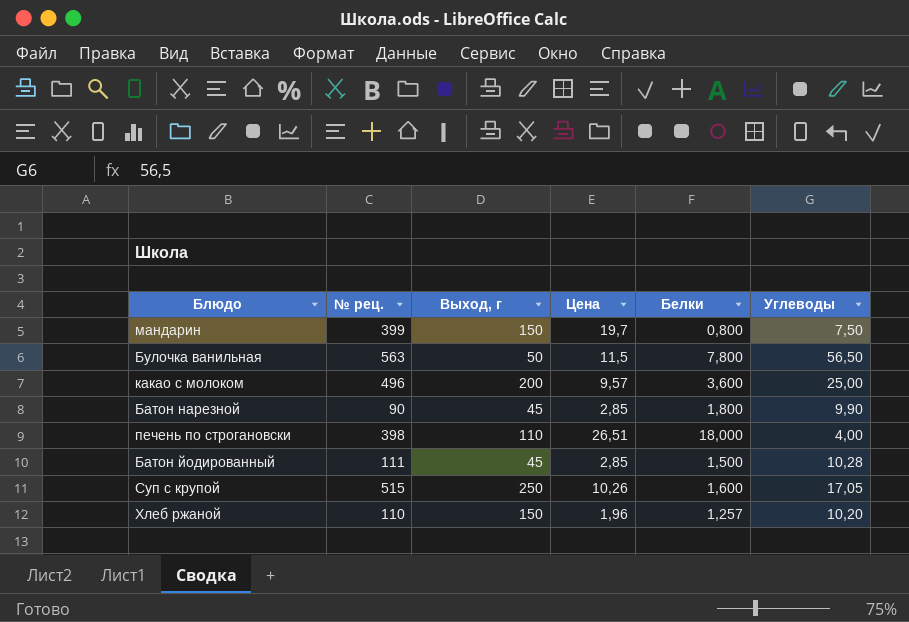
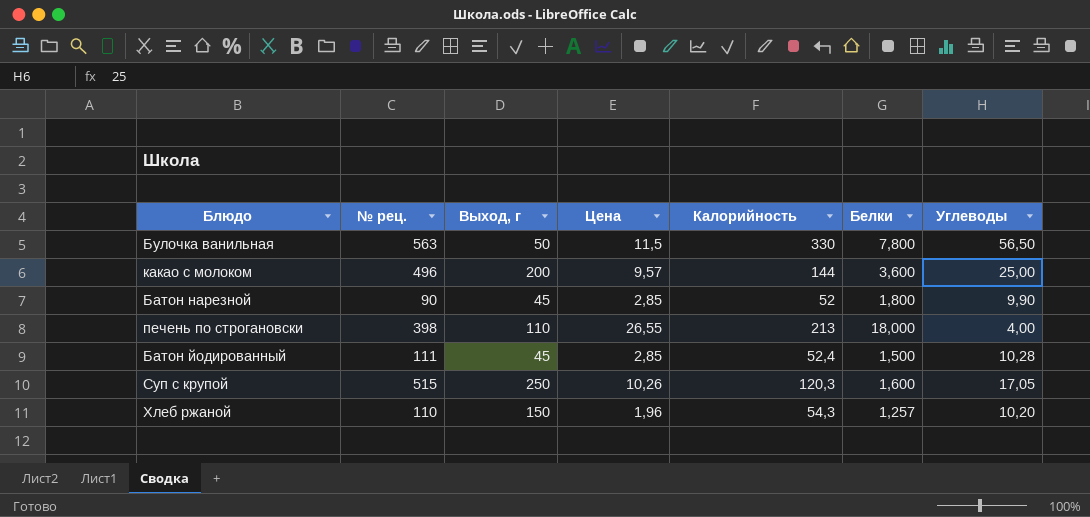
column Калорийность | position: none -> 5
row мандарин: 399 | 150 | 19,7 | 0,800 | 7,50 -> none
печень по строгановски | Цена: 26,51 -> 26,55

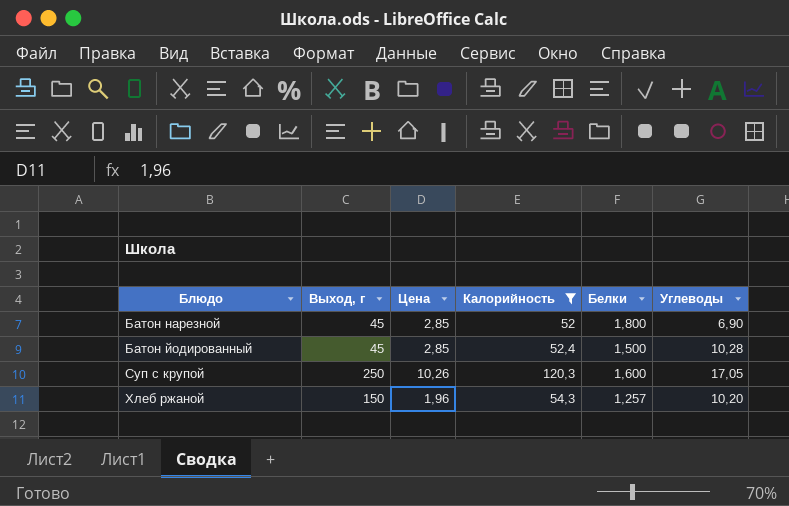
filter: none -> Калорийность <= 120,3
column № рец. | position: 2 -> none
Батон нарезной | Углеводы: 9,90 -> 6,90

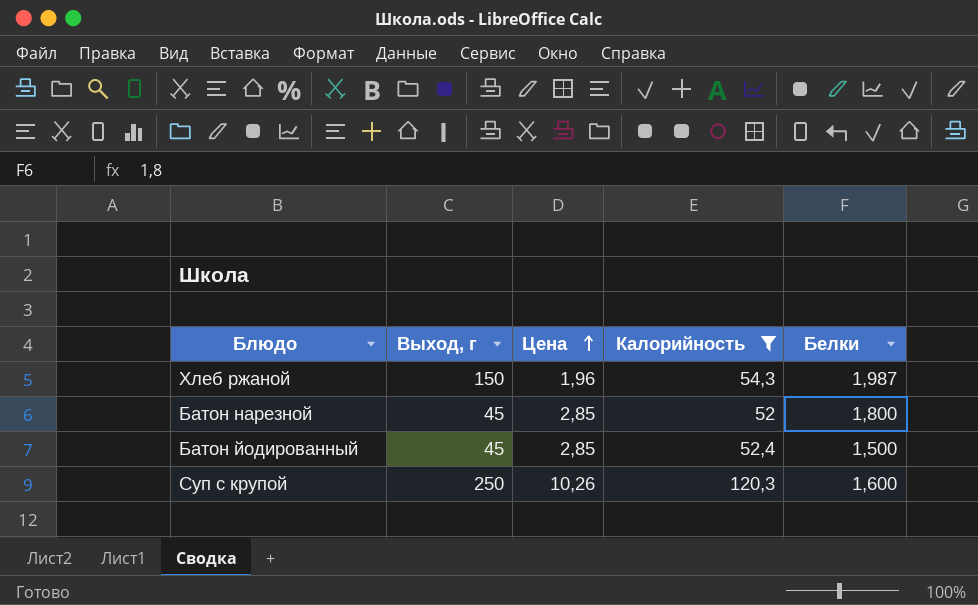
row order: none -> Цена ascending
column Углеводы | position: 6 -> none
Хлеб ржаной | Белки: 1,257 -> 1,987

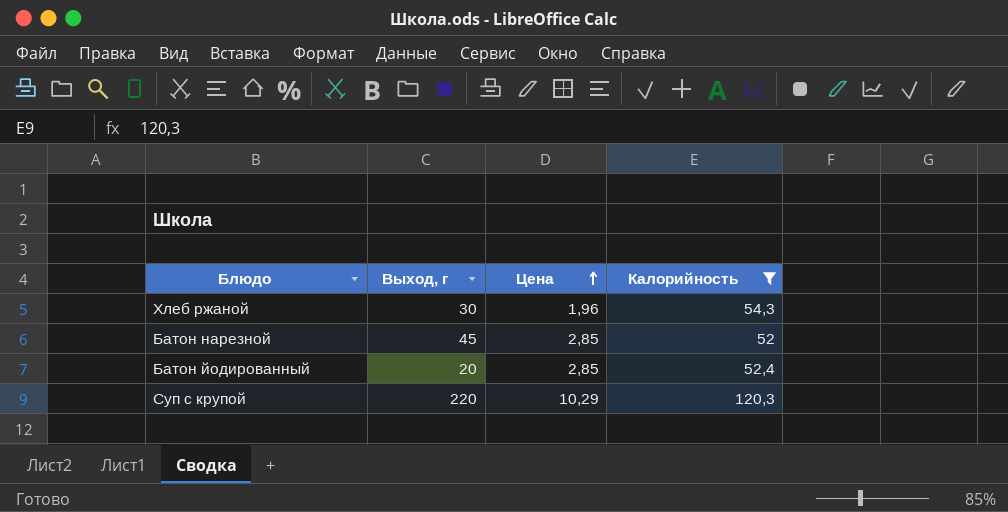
column Белки | position: 5 -> none
Хлеб ржаной | Выход, г: 150 -> 30
Батон йодированный | Выход, г: 45 -> 20
Суп с крупой | Выход, г: 250 -> 220
Суп с крупой | Цена: 10,26 -> 10,29

